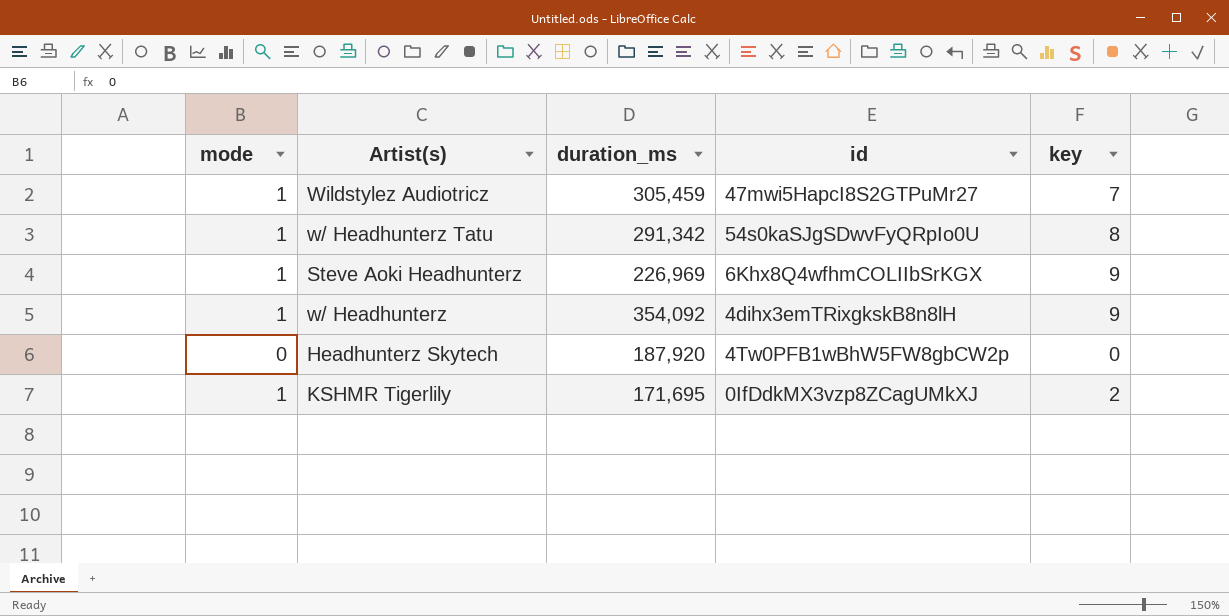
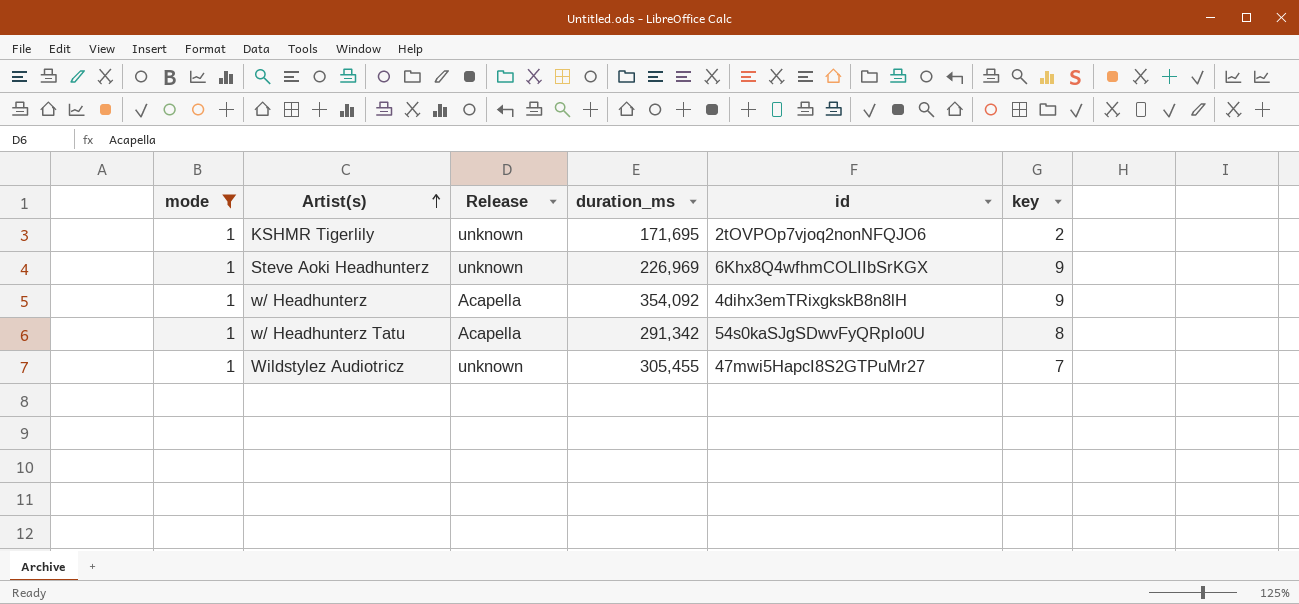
filter: none -> mode = 1
row order: none -> Artist(s) ascending
column Release | position: none -> 3
KSHMR Tigerlily | id: 0IfDdkMX3vzp8ZCagUMkXJ -> 2tOVPOp7vjoq2nonNFQJO6
Wildstylez Audiotricz | duration_ms: 305,459 -> 305,455

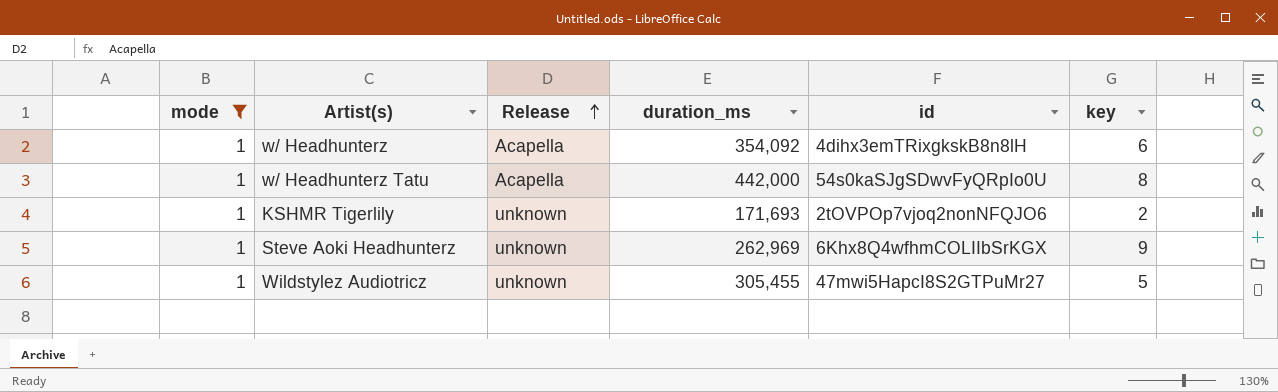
row order: Artist(s) ascending -> Release ascending
w/ Headhunterz | key: 9 -> 6
w/ Headhunterz Tatu | duration_ms: 291,342 -> 442,000
KSHMR Tigerlily | duration_ms: 171,695 -> 171,693
Steve Aoki Headhunterz | duration_ms: 226,969 -> 262,969
Wildstylez Audiotricz | key: 7 -> 5

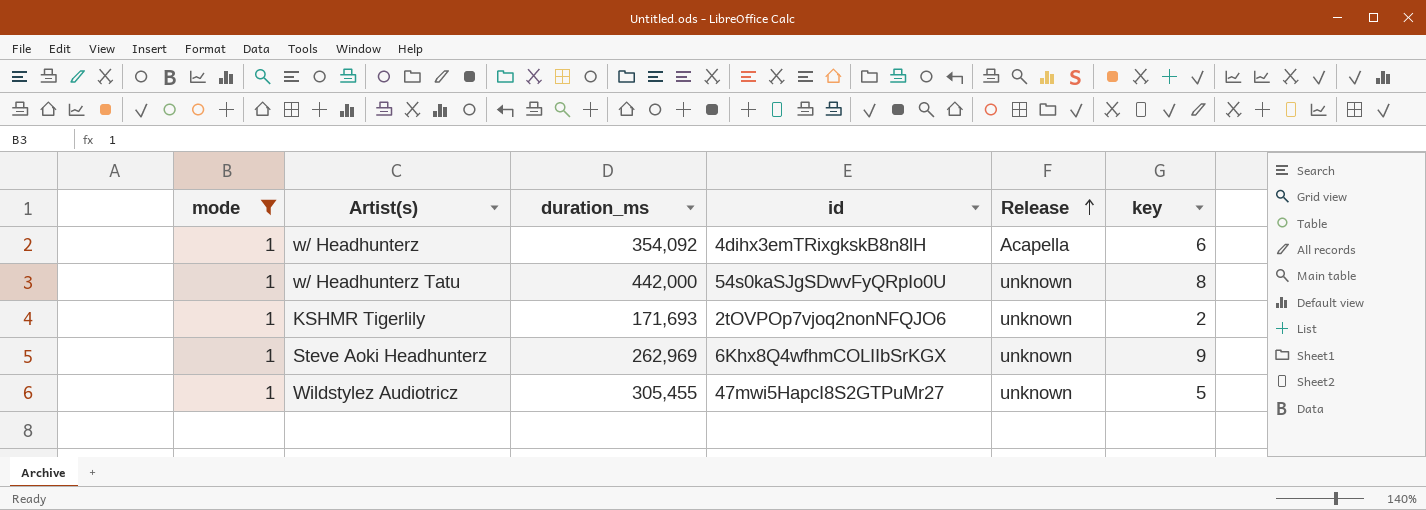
column Release | position: 3 -> 5
w/ Headhunterz Tatu | Release: Acapella -> unknown

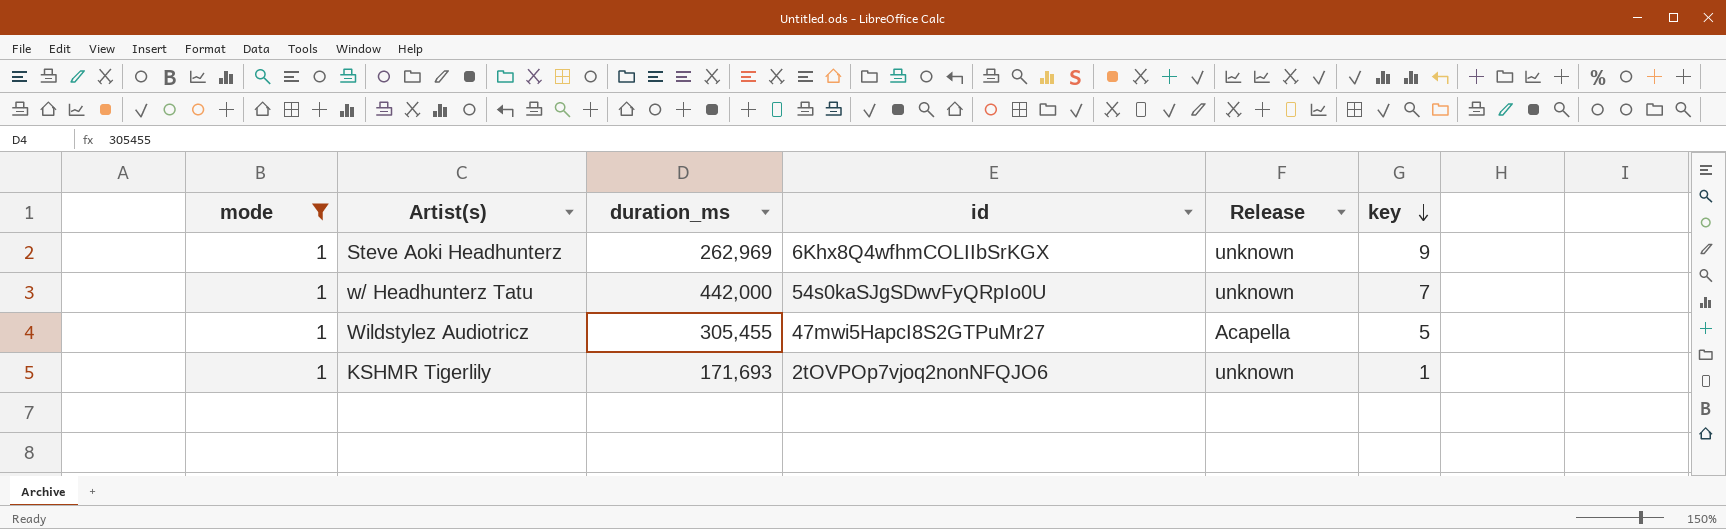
row order: Release ascending -> key descending
row w/ Headhunterz: 1 | 354,092 | 4dihx3emTRixgkskB8n8lH | Acapella | 6 -> none
w/ Headhunterz Tatu | key: 8 -> 7
Wildstylez Audiotricz | Release: unknown -> Acapella
KSHMR Tigerlily | key: 2 -> 1

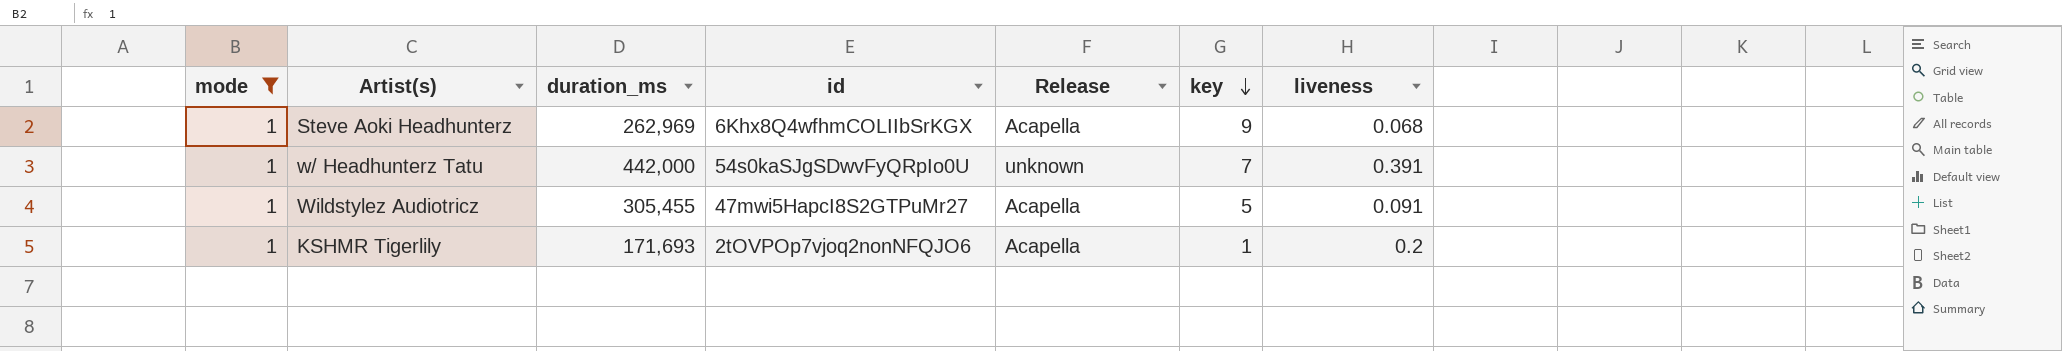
column liveness | position: none -> 7
Steve Aoki Headhunterz | Release: unknown -> Acapella
KSHMR Tigerlily | Release: unknown -> Acapella

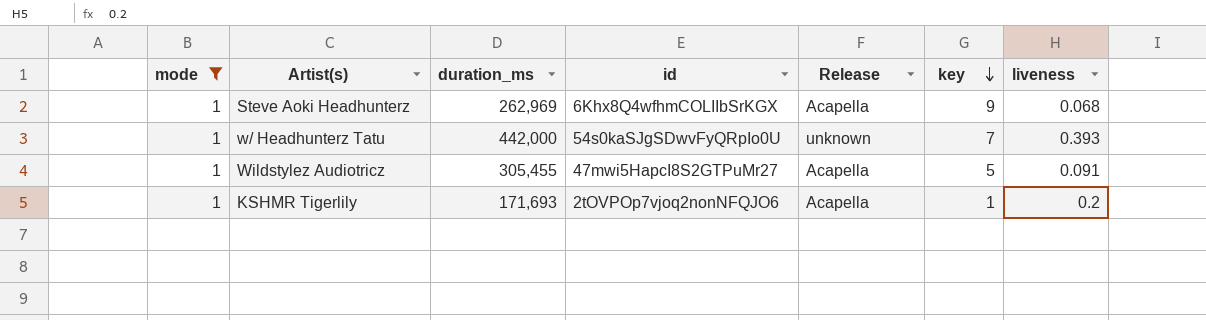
w/ Headhunterz Tatu | liveness: 0.391 -> 0.393

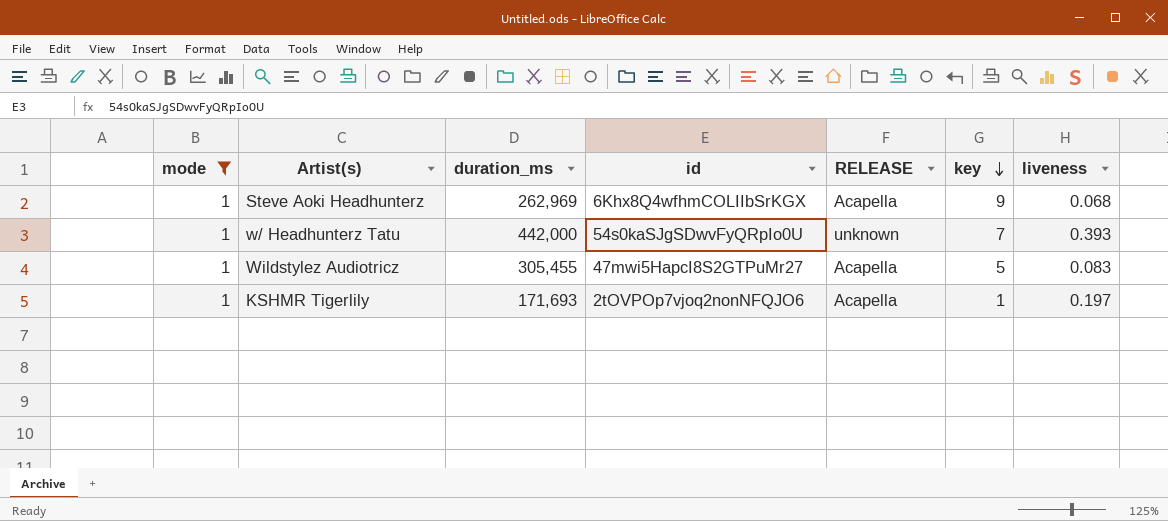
column name: Release -> RELEASE
Wildstylez Audiotricz | liveness: 0.091 -> 0.083
KSHMR Tigerlily | liveness: 0.2 -> 0.197

